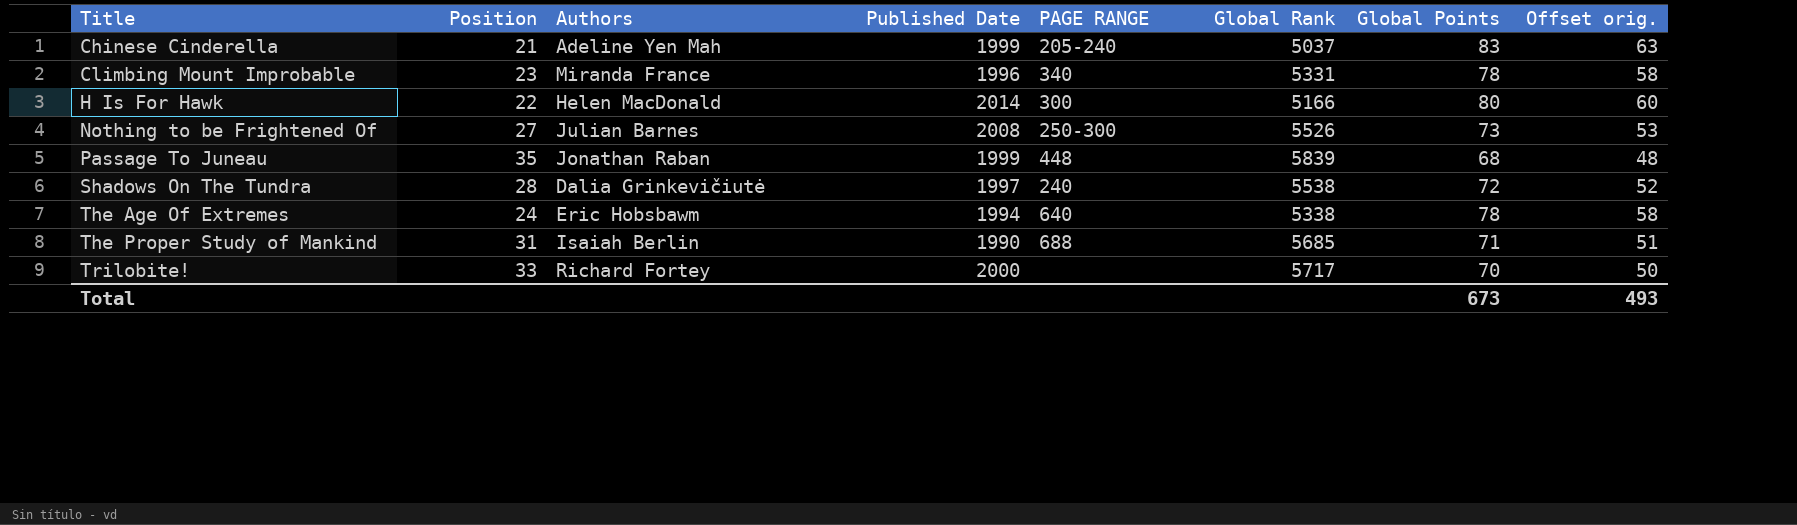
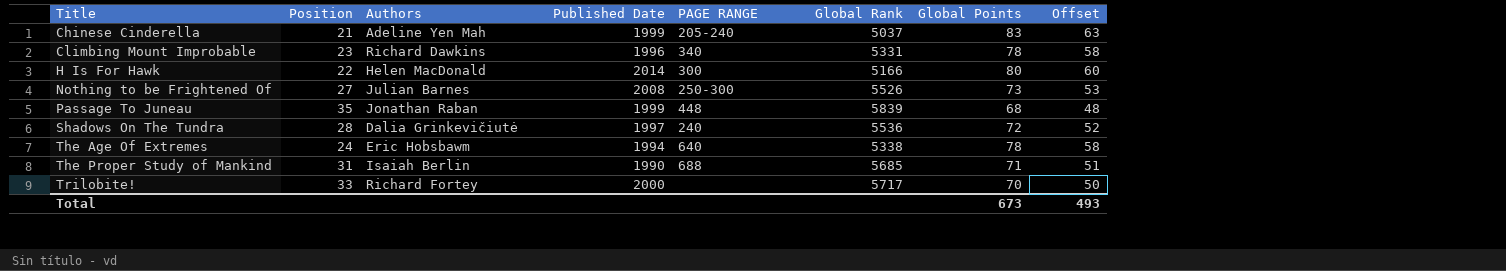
column name: Offset orig. -> Offset
Climbing Mount Improbable | Authors: Miranda France -> Richard Dawkins
Shadows On The Tundra | Global Rank: 5538 -> 5536

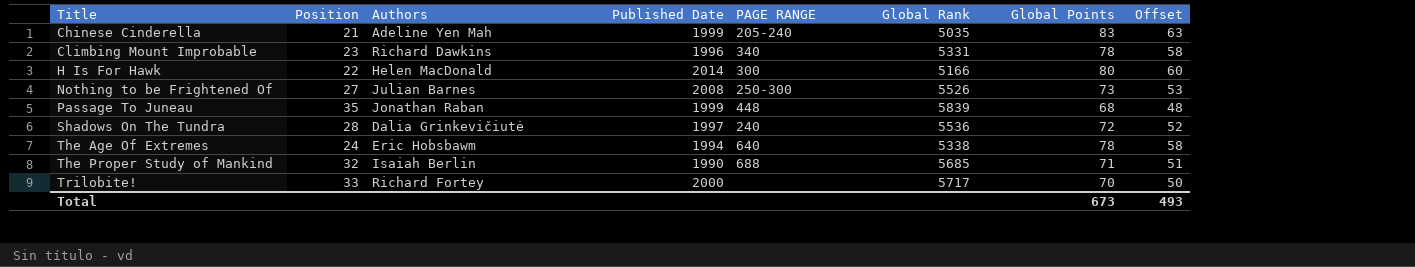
Chinese Cinderella | Global Rank: 5037 -> 5035
The Proper Study of Mankind | Position: 31 -> 32

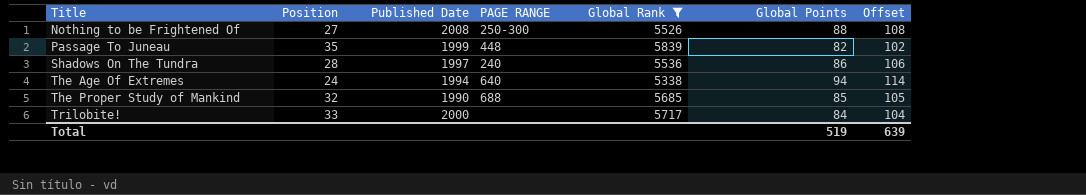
filter: none -> Global Rank >= 5338
column Authors | position: 3 -> none
column Offset | formula: [Global Points] - 20 -> [Global Points] + 20
Nothing to be Frightened Of | Global Points: 73 -> 88
Passage To Juneau | Global Points: 68 -> 82
Shadows On The Tundra | Global Points: 72 -> 86
The Age Of Extremes | Global Points: 78 -> 94
The Proper Study of Mankind | Global Points: 71 -> 85
Trilobite! | Global Points: 70 -> 84
Total | Global Points: 673 -> 519
Total | Offset: 493 -> 639

